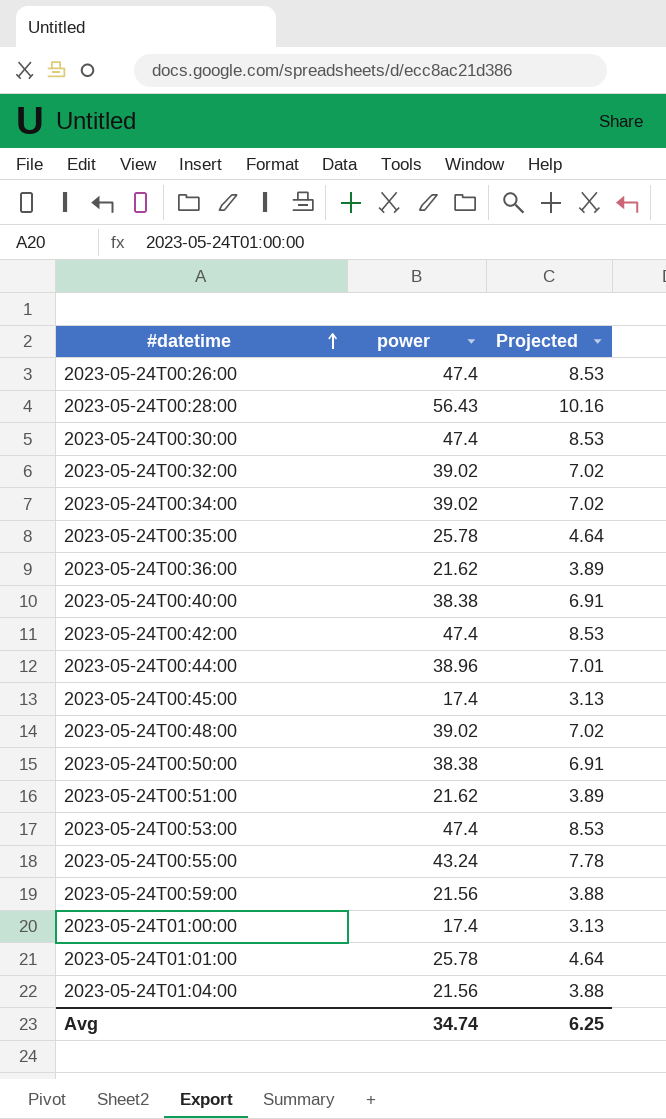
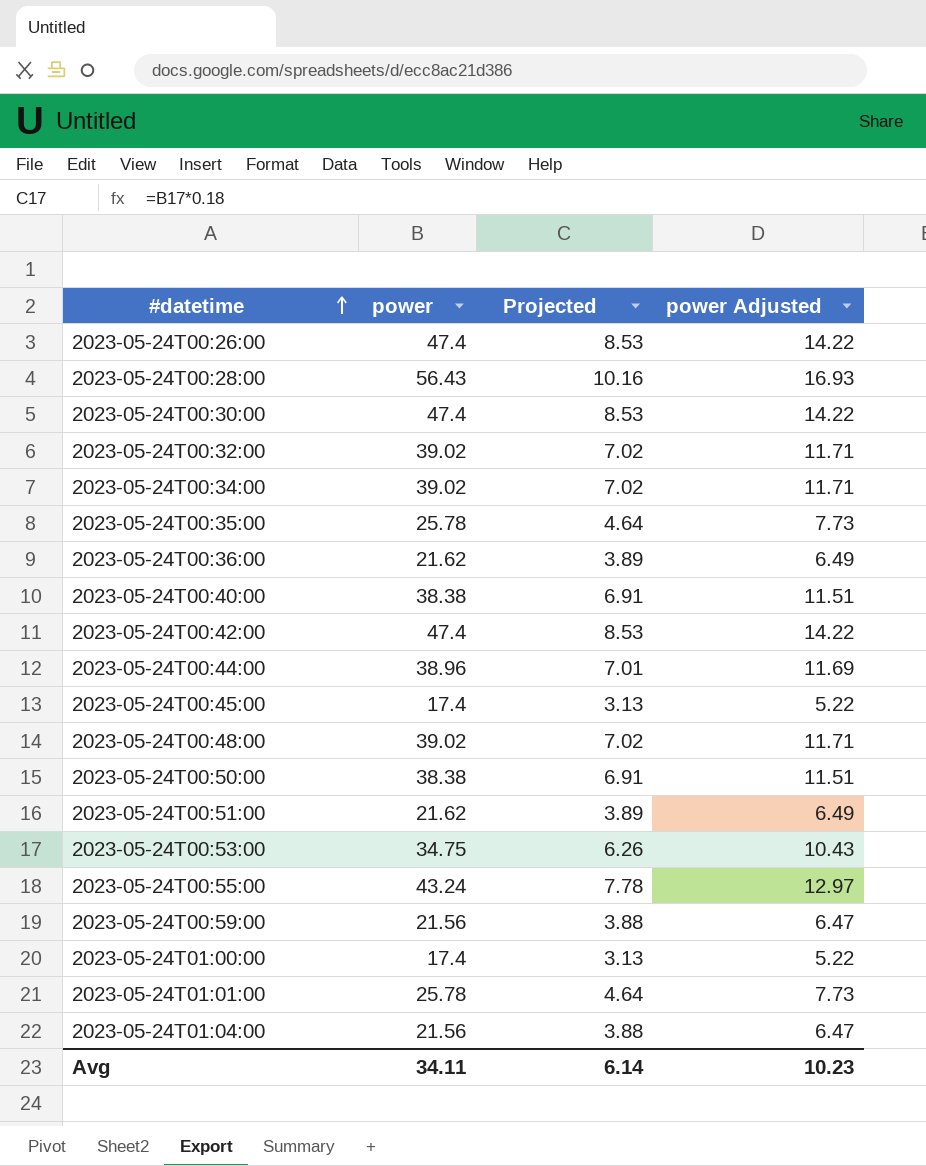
column power Adjusted | formula: none -> [power] * 0.3
2023-05-24T00:53:00 | power: 47.4 -> 34.75
2023-05-24T00:53:00 | Projected: 8.53 -> 6.26
Avg | power: 34.74 -> 34.11
Avg | Projected: 6.25 -> 6.14

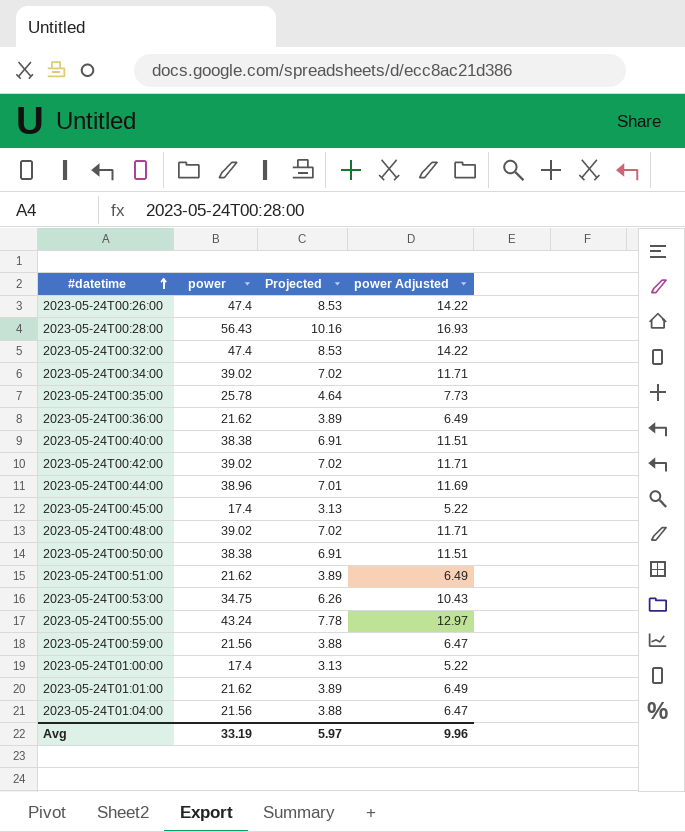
row 2023-05-24T00:30:00: 47.4 | 8.53 | 14.22 -> none
2023-05-24T00:32:00 | power: 39.02 -> 47.4
2023-05-24T00:32:00 | Projected: 7.02 -> 8.53
2023-05-24T00:32:00 | power Adjusted: 11.71 -> 14.22
2023-05-24T00:42:00 | power: 47.4 -> 39.02
2023-05-24T00:42:00 | Projected: 8.53 -> 7.02
2023-05-24T00:42:00 | power Adjusted: 14.22 -> 11.71
2023-05-24T01:01:00 | power: 25.78 -> 21.62
2023-05-24T01:01:00 | Projected: 4.64 -> 3.89
2023-05-24T01:01:00 | power Adjusted: 7.73 -> 6.49
Avg | power: 34.11 -> 33.19
Avg | Projected: 6.14 -> 5.97
Avg | power Adjusted: 10.23 -> 9.96

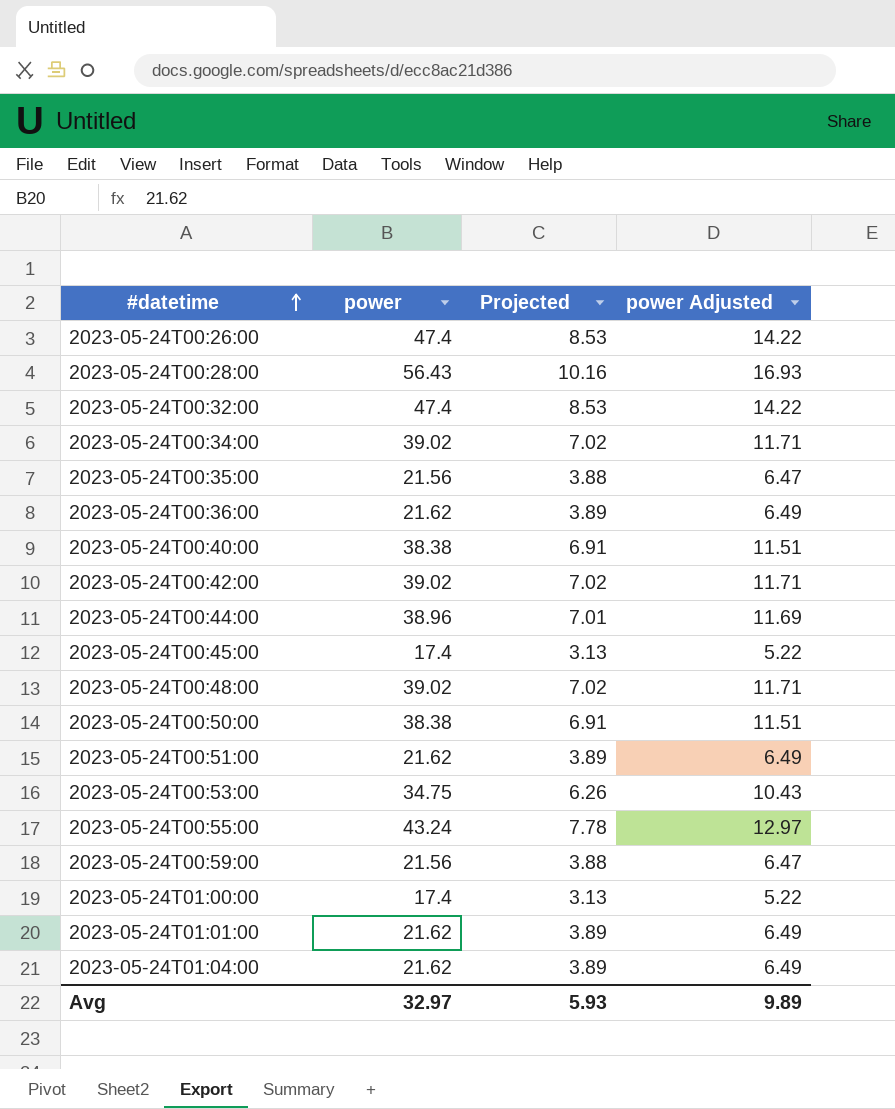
2023-05-24T00:35:00 | power: 25.78 -> 21.56
2023-05-24T00:35:00 | Projected: 4.64 -> 3.88
2023-05-24T00:35:00 | power Adjusted: 7.73 -> 6.47
2023-05-24T01:04:00 | power: 21.56 -> 21.62
2023-05-24T01:04:00 | Projected: 3.88 -> 3.89
2023-05-24T01:04:00 | power Adjusted: 6.47 -> 6.49
Avg | power: 33.19 -> 32.97
Avg | Projected: 5.97 -> 5.93
Avg | power Adjusted: 9.96 -> 9.89

